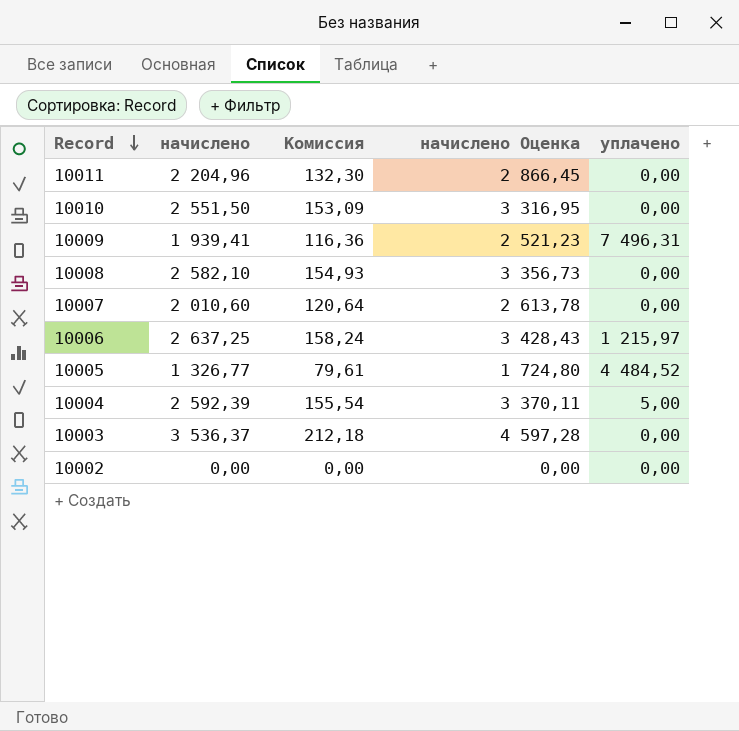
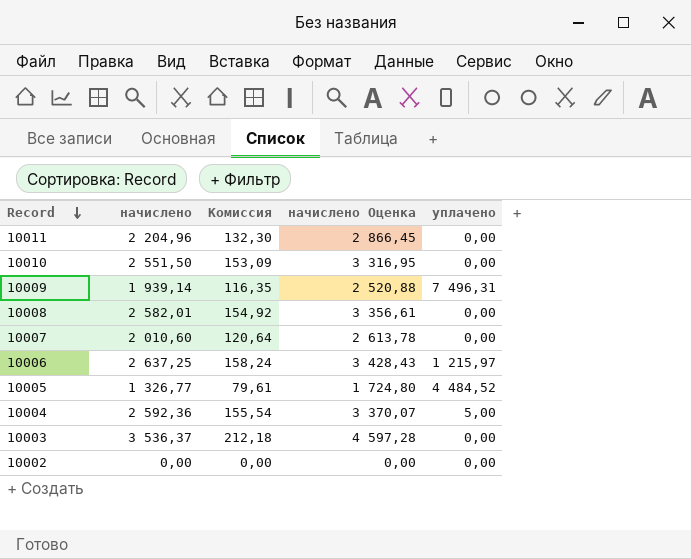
10009 | начислено: 1 939,41 -> 1 939,14
10009 | Комиссия: 116,36 -> 116,35
10009 | начислено Оценка: 2 521,23 -> 2 520,88
10008 | начислено: 2 582,10 -> 2 582,01
10008 | Комиссия: 154,93 -> 154,92
10008 | начислено Оценка: 3 356,73 -> 3 356,61
10004 | начислено: 2 592,39 -> 2 592,36
10004 | начислено Оценка: 3 370,11 -> 3 370,07

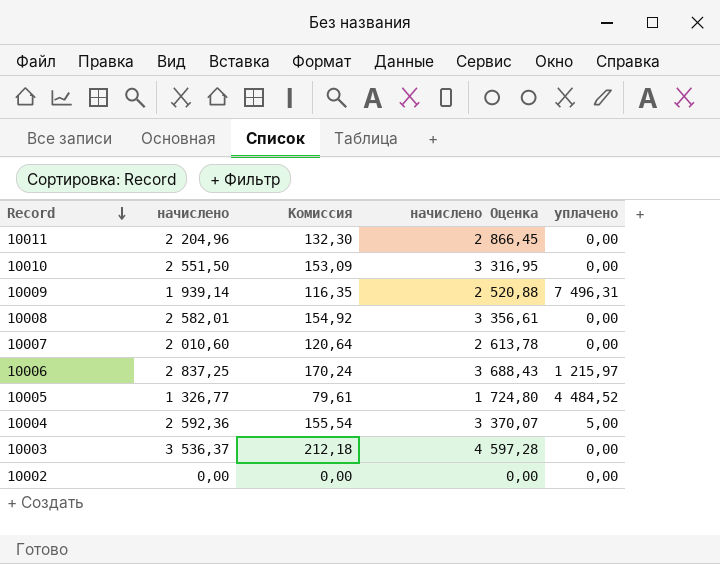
10006 | начислено: 2 637,25 -> 2 837,25
10006 | Комиссия: 158,24 -> 170,24
10006 | начислено Оценка: 3 428,43 -> 3 688,43

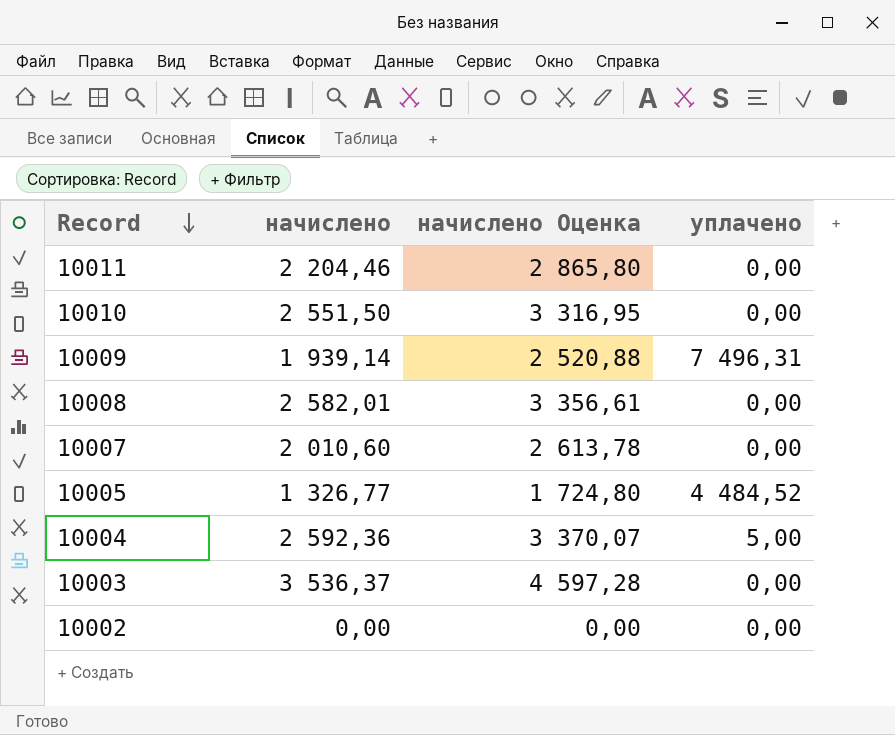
column Комиссия | formula: [начислено] * 0,06 -> none
row 10006: 2 837,25 | 170,24 | 3 688,43 | 1 215,97 -> none
10011 | начислено: 2 204,96 -> 2 204,46
10011 | начислено Оценка: 2 866,45 -> 2 865,80

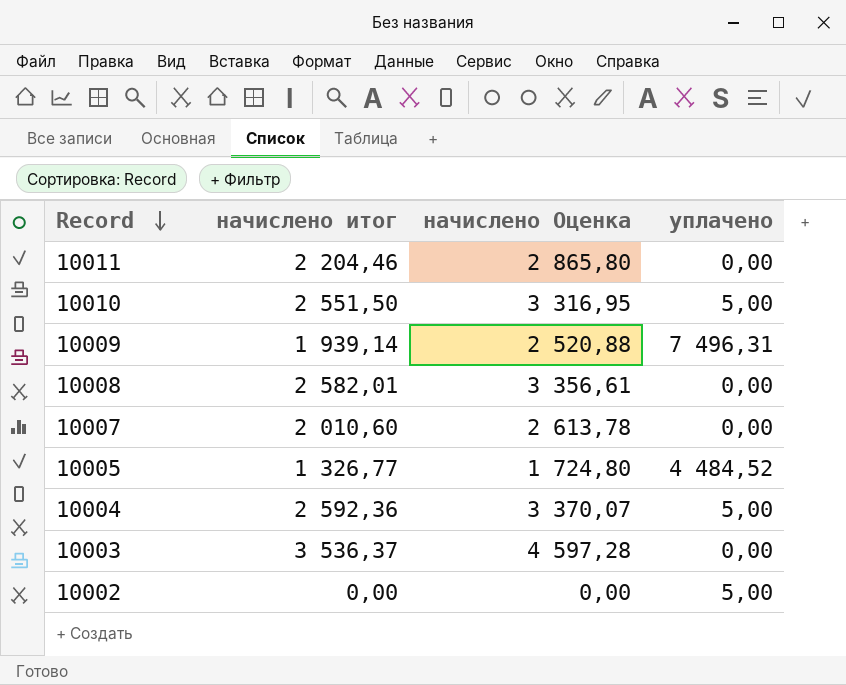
column name: начислено -> начислено итог
10010 | уплачено: 0,00 -> 5,00
10002 | уплачено: 0,00 -> 5,00

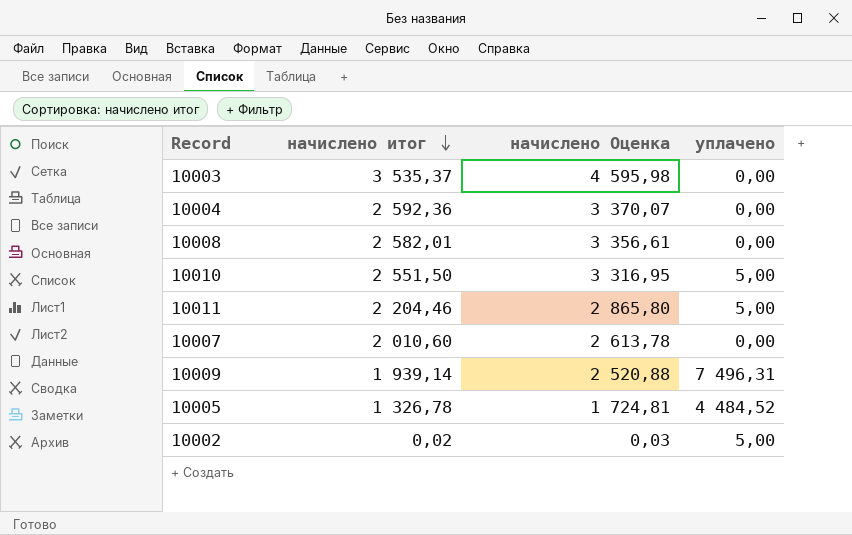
row order: Record descending -> начислено итог descending
10003 | начислено итог: 3 536,37 -> 3 535,37
10003 | начислено Оценка: 4 597,28 -> 4 595,98
10004 | уплачено: 5,00 -> 0,00
10011 | уплачено: 0,00 -> 5,00
10005 | начислено итог: 1 326,77 -> 1 326,78
10005 | начислено Оценка: 1 724,80 -> 1 724,81
10002 | начислено итог: 0,00 -> 0,02
10002 | начислено Оценка: 0,00 -> 0,03

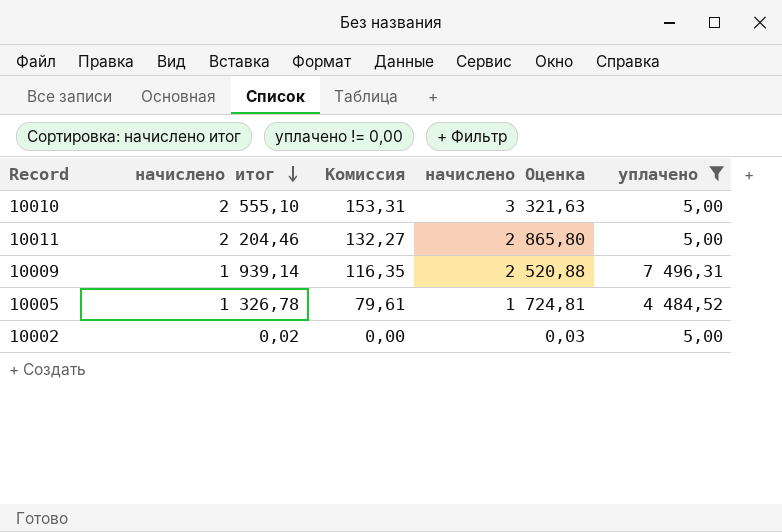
filter: none -> уплачено != 0,00
column Комиссия | formula: none -> [начислено итог] * 0,06
10010 | начислено итог: 2 551,50 -> 2 555,10
10010 | начислено Оценка: 3 316,95 -> 3 321,63

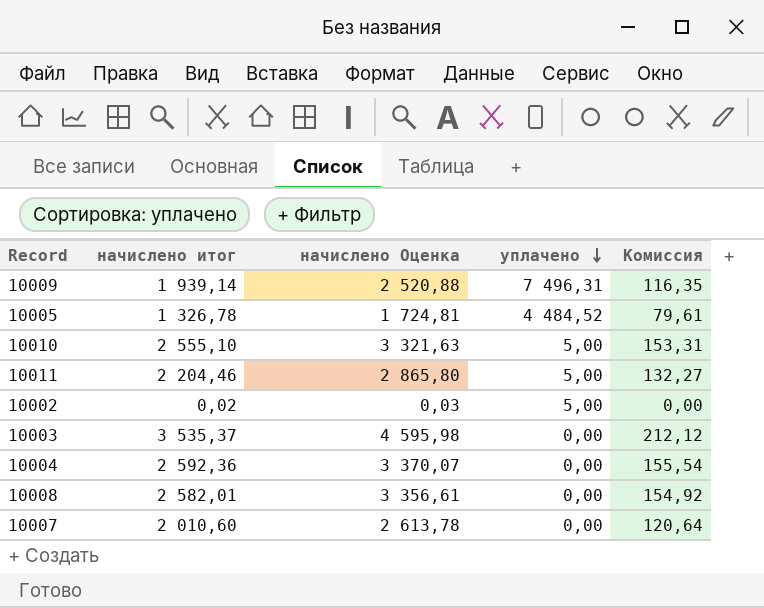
filter: уплачено != 0,00 -> none
row order: начислено итог descending -> уплачено descending
column Комиссия | position: 3 -> 5

